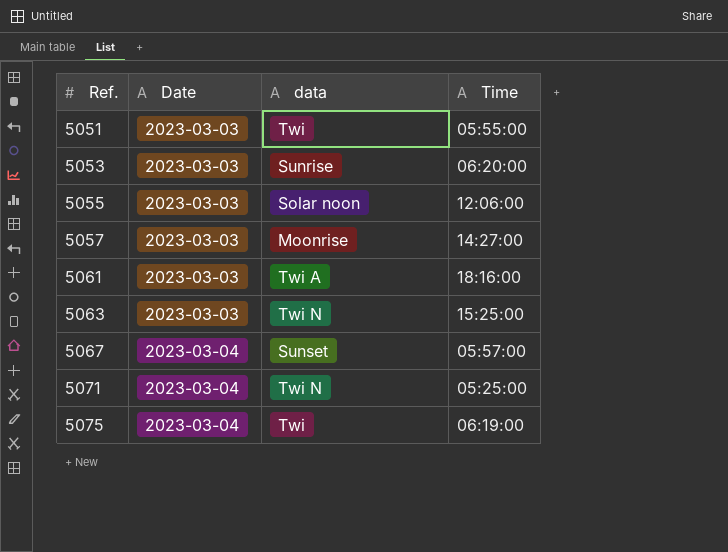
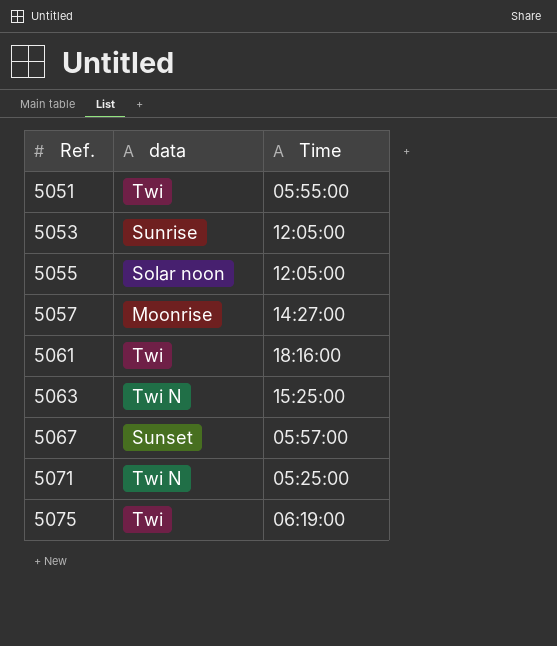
column Date | position: 2 -> none
5053 | Time: 06:20:00 -> 12:05:00
5055 | Time: 12:06:00 -> 12:05:00
5061 | data: Twi A -> Twi

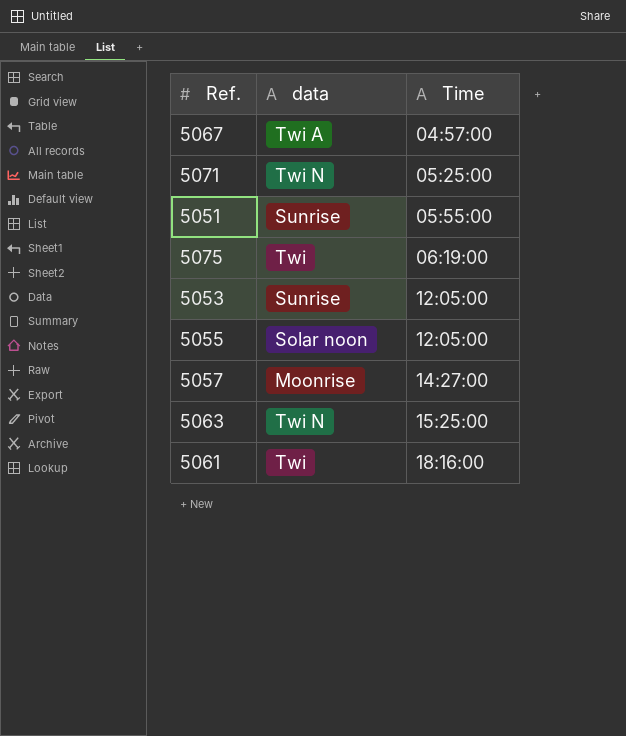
row order: Ref. ascending -> Time ascending
5067 | data: Sunset -> Twi A
5067 | Time: 05:57:00 -> 04:57:00
5051 | data: Twi -> Sunrise

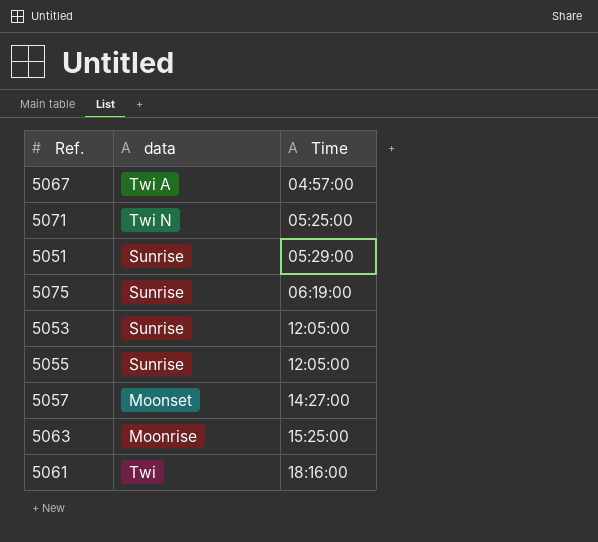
5051 | Time: 05:55:00 -> 05:29:00
5075 | data: Twi -> Sunrise
5055 | data: Solar noon -> Sunrise
5057 | data: Moonrise -> Moonset
5063 | data: Twi N -> Moonrise

